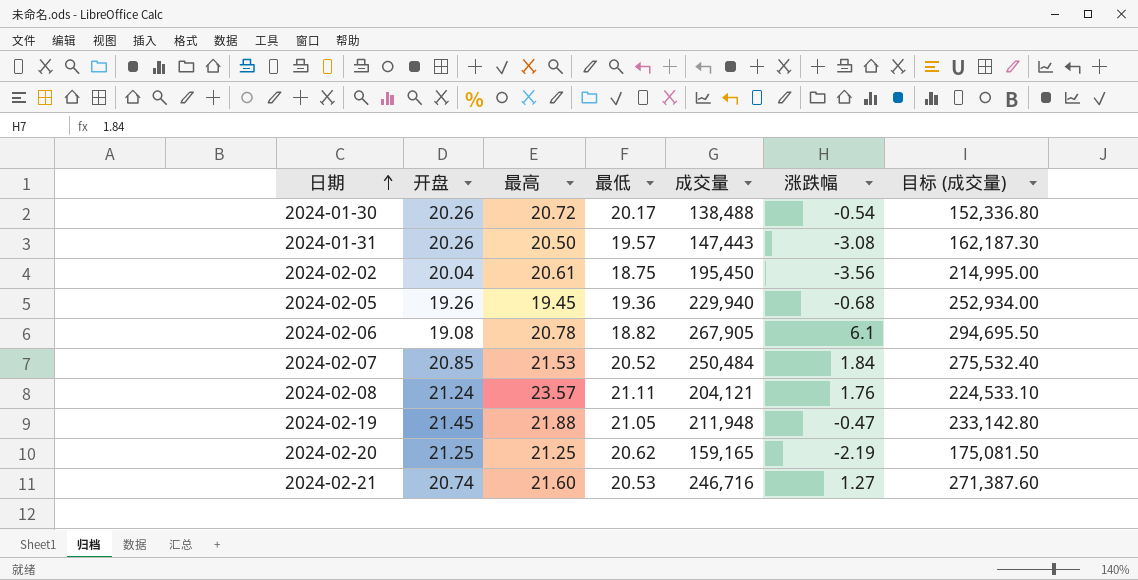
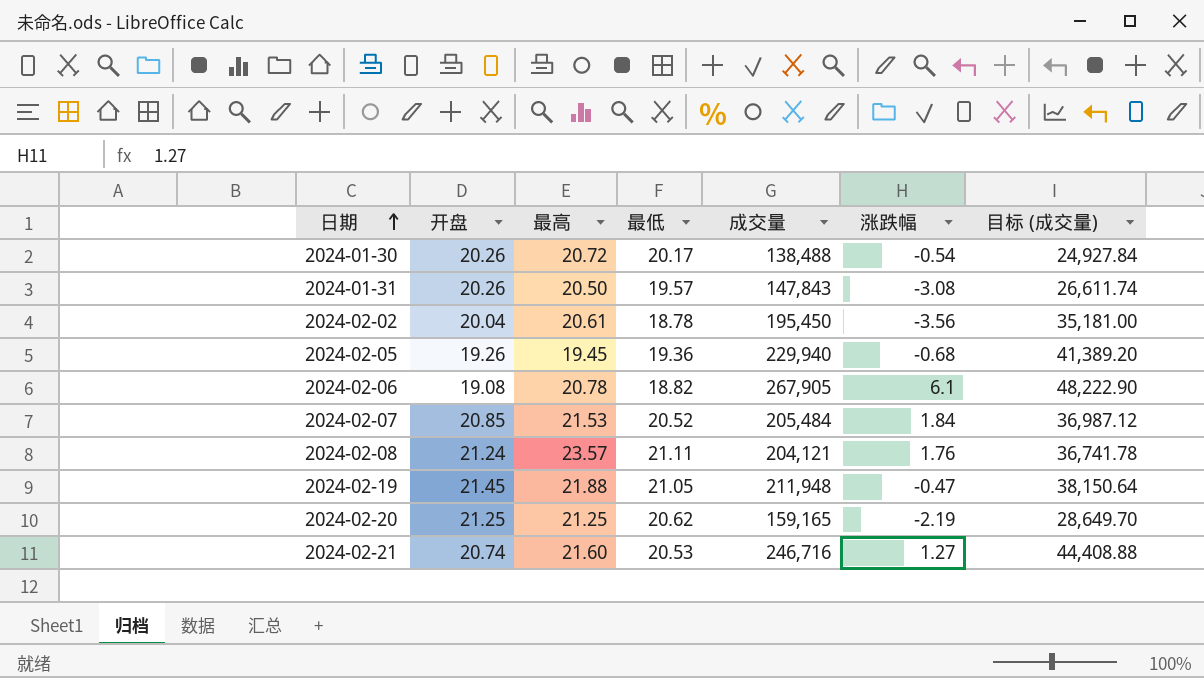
column 目标 (成交量) | formula: [成交量] * 1.1 -> [成交量] * 0.18
2024-01-31 | 成交量: 147,443 -> 147,843
2024-02-02 | 最低: 18.75 -> 18.78
2024-02-07 | 成交量: 250,484 -> 205,484

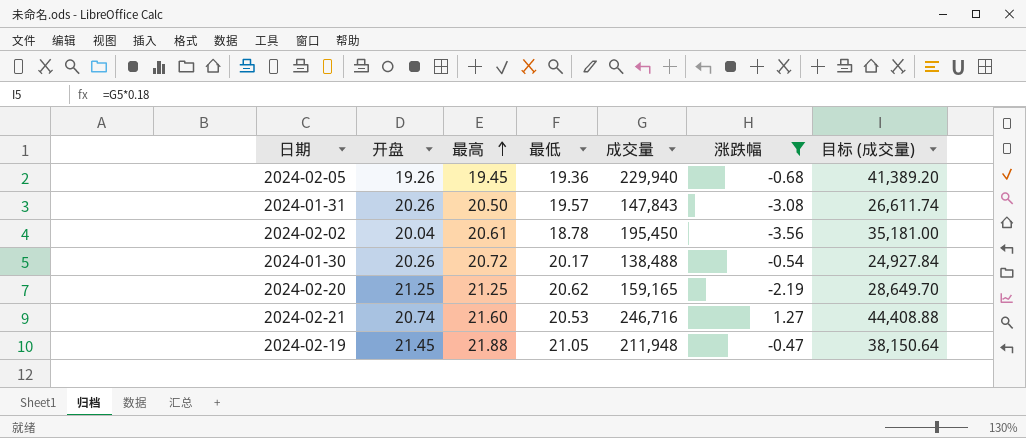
filter: none -> 涨跌幅 <= 1.27
row order: 日期 ascending -> 最高 ascending

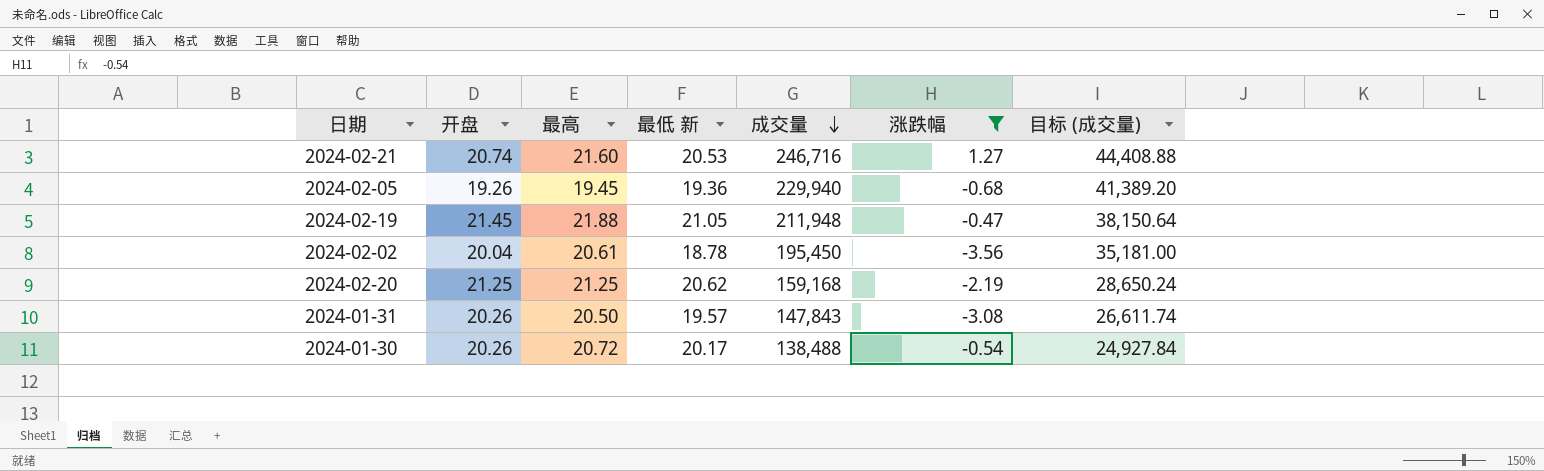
row order: 最高 ascending -> 成交量 descending
column name: 最低 -> 最低 新
2024-02-20 | 成交量: 159,165 -> 159,168
2024-02-20 | 目标 (成交量): 28,649.70 -> 28,650.24

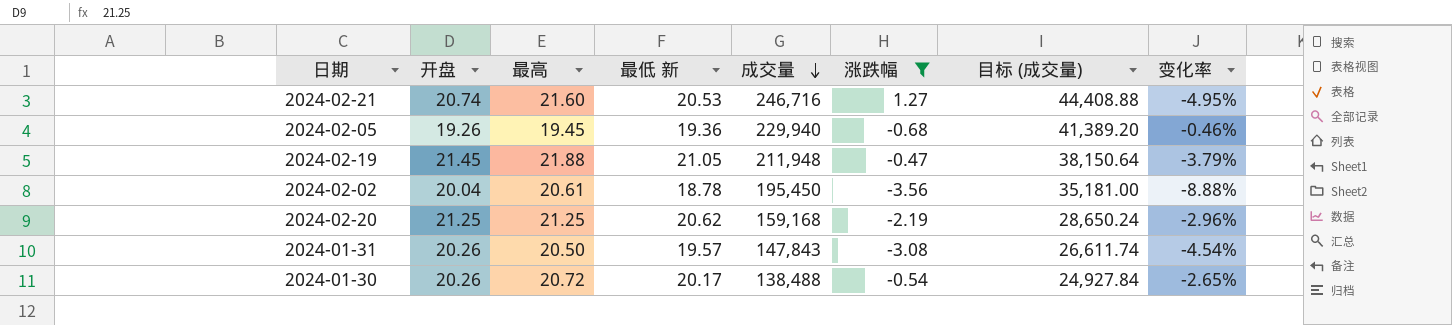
column 变化率 | formula: none -> ([最低 新] - [最高]) / [最高]

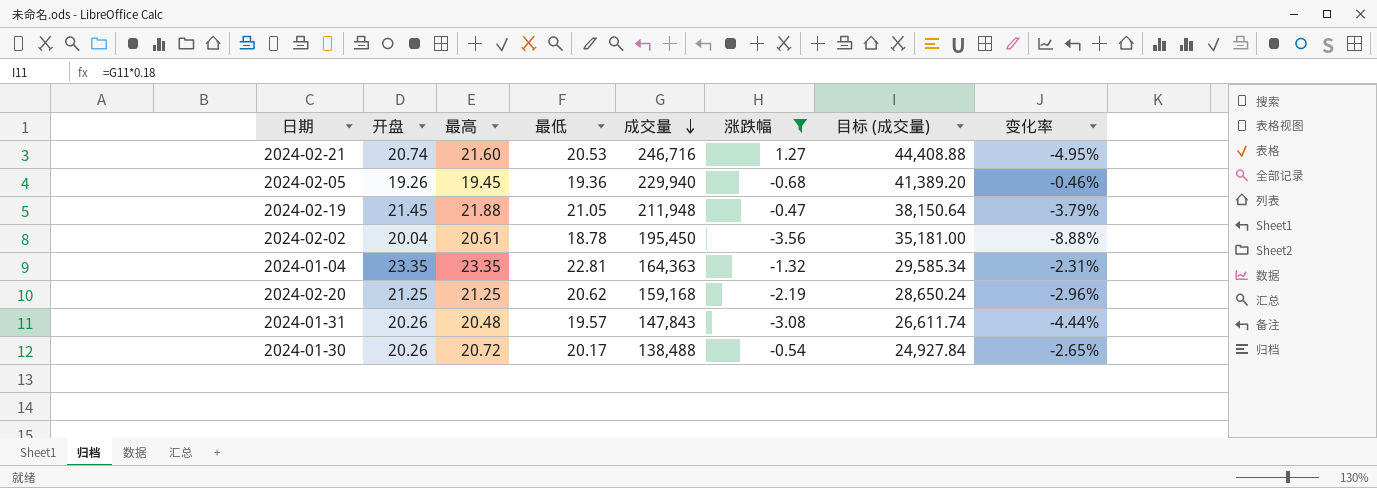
column name: 最低 新 -> 最低
row 2024-01-04: none -> 23.35 | 23.35 | 22.81 | 164,363 | -1.32 | 29,585.34 | -2.31%
2024-01-31 | 最高: 20.50 -> 20.48
2024-01-31 | 变化率: -4.54% -> -4.44%

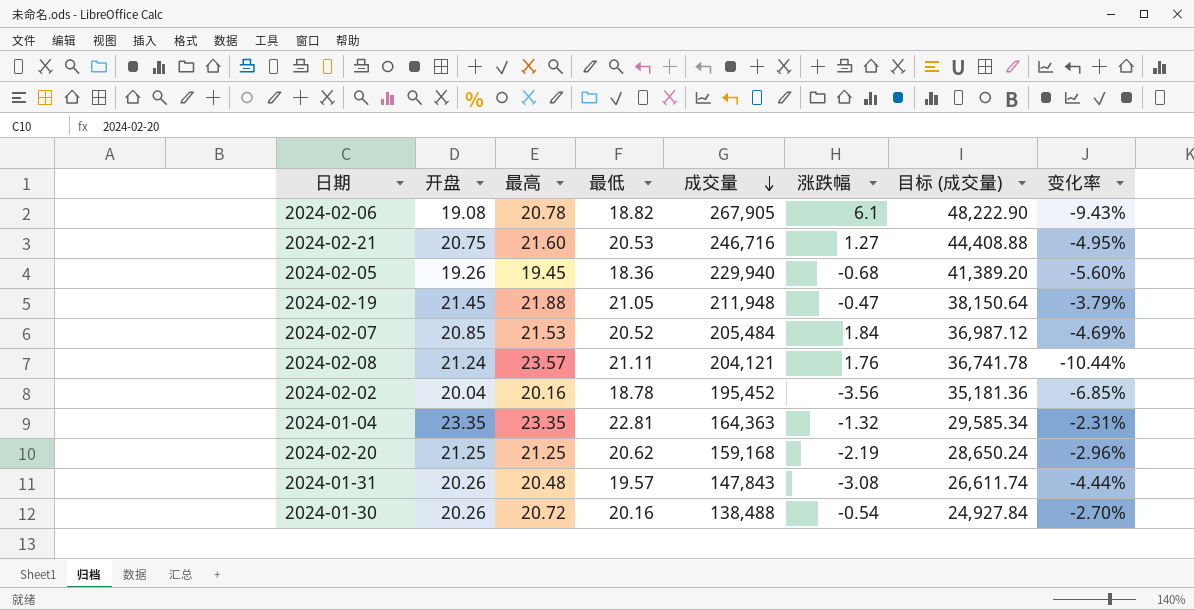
filter: 涨跌幅 <= 1.27 -> none
2024-02-21 | 开盘: 20.74 -> 20.75
2024-02-05 | 最低: 19.36 -> 18.36
2024-02-05 | 变化率: -0.46% -> -5.60%
2024-02-02 | 最高: 20.61 -> 20.16
2024-02-02 | 成交量: 195,450 -> 195,452
2024-02-02 | 目标 (成交量): 35,181.00 -> 35,181.36
2024-02-02 | 变化率: -8.88% -> -6.85%
2024-01-30 | 最低: 20.17 -> 20.16
2024-01-30 | 变化率: -2.65% -> -2.70%

